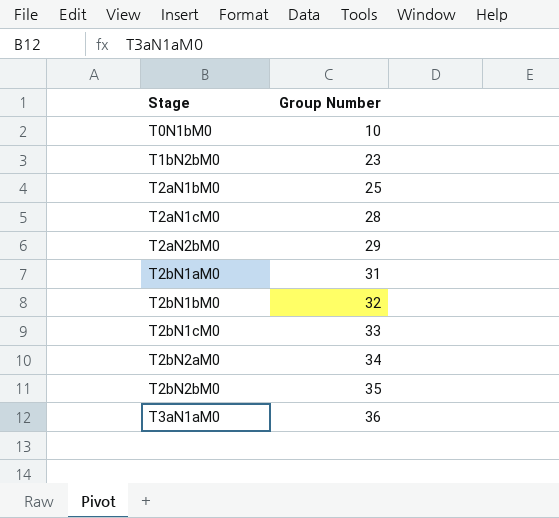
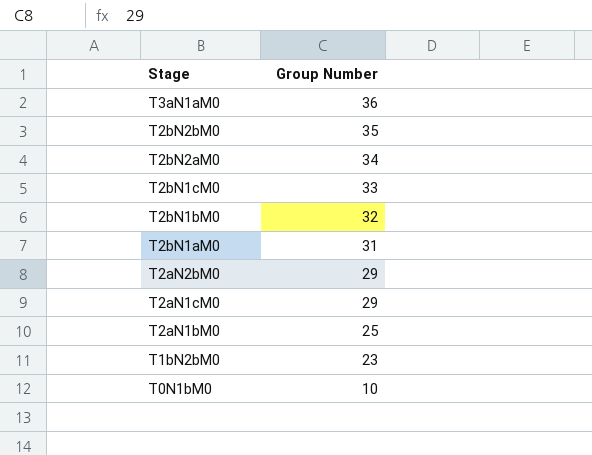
row order: Stage ascending -> Stage descending
T2aN1cM0 | Group Number: 28 -> 29

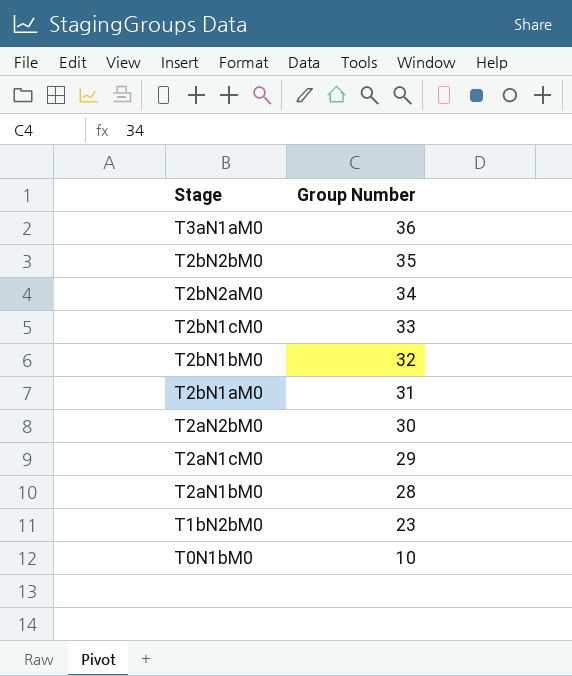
T2aN2bM0 | Group Number: 29 -> 30
T2aN1bM0 | Group Number: 25 -> 28

